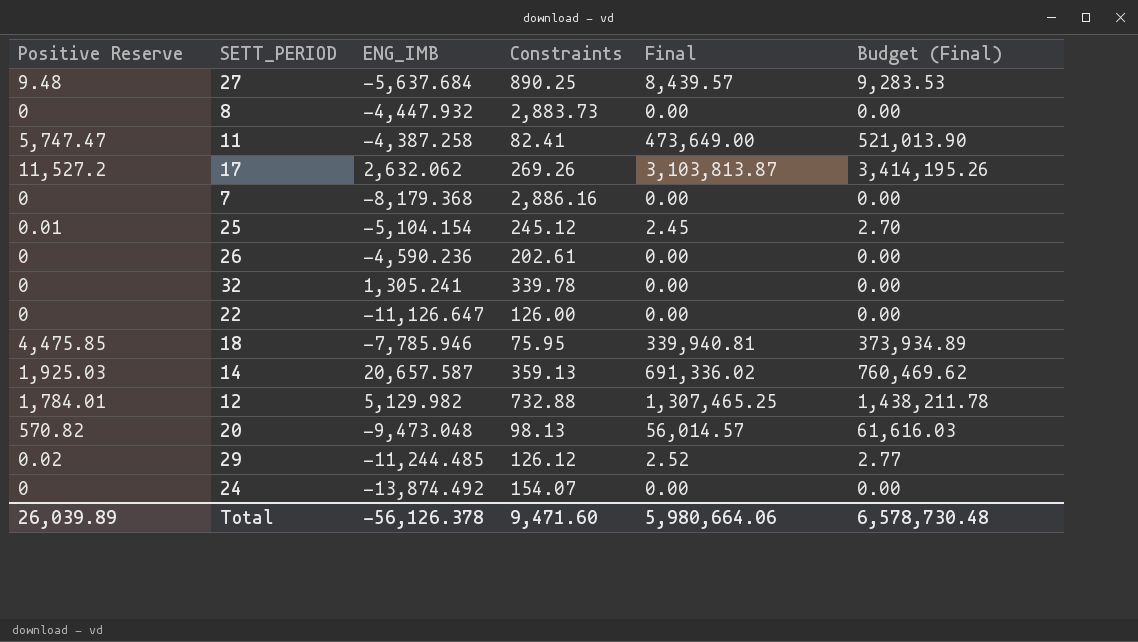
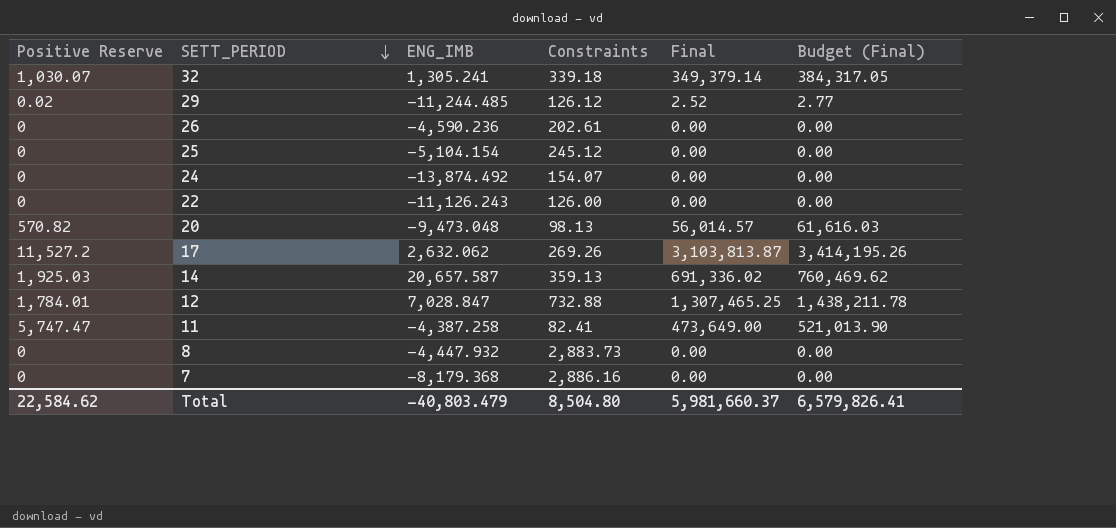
row order: none -> SETT_PERIOD descending
row 27: 9.48 | -5,637.684 | 890.25 | 8,439.57 | 9,283.53 -> none
row 18: 4,475.85 | -7,785.946 | 75.95 | 339,940.81 | 373,934.89 -> none
32 | Positive Reserve: 0 -> 1,030.07
32 | Constraints: 339.78 -> 339.18
32 | Final: 0.00 -> 349,379.14
32 | Budget (Final): 0.00 -> 384,317.05
25 | Positive Reserve: 0.01 -> 0
25 | Final: 2.45 -> 0.00
25 | Budget (Final): 2.70 -> 0.00
22 | ENG_IMB: -11,126.647 -> -11,126.243
12 | ENG_IMB: 5,129.982 -> 7,028.847
Total | Positive Reserve: 26,039.89 -> 22,584.62
Total | ENG_IMB: -56,126.378 -> -40,803.479
Total | Constraints: 9,471.60 -> 8,504.80
Total | Final: 5,980,664.06 -> 5,981,660.37
Total | Budget (Final): 6,578,730.48 -> 6,579,826.41

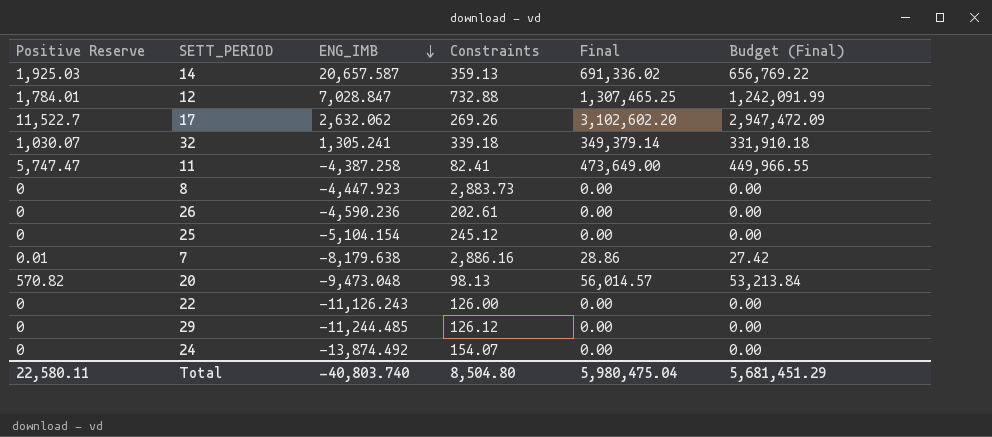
row order: SETT_PERIOD descending -> ENG_IMB descending
column Budget (Final) | formula: [Final] * 1.1 -> [Final] * 0.95
17 | Positive Reserve: 11,527.2 -> 11,522.7
17 | Final: 3,103,813.87 -> 3,102,602.20
8 | ENG_IMB: -4,447.932 -> -4,447.923
7 | Positive Reserve: 0 -> 0.01
7 | ENG_IMB: -8,179.368 -> -8,179.638
7 | Final: 0.00 -> 28.86
29 | Positive Reserve: 0.02 -> 0
29 | Final: 2.52 -> 0.00
Total | Positive Reserve: 22,584.62 -> 22,580.11
Total | ENG_IMB: -40,803.479 -> -40,803.740
Total | Final: 5,981,660.37 -> 5,980,475.04
Total | Budget (Final): 6,579,826.41 -> 5,681,451.29

